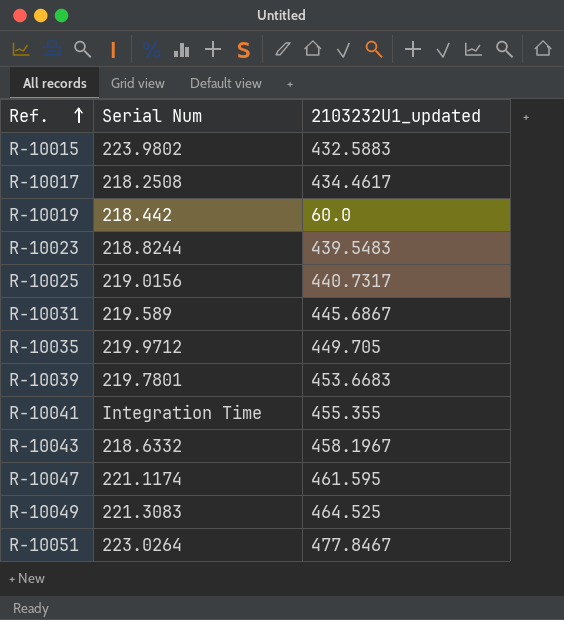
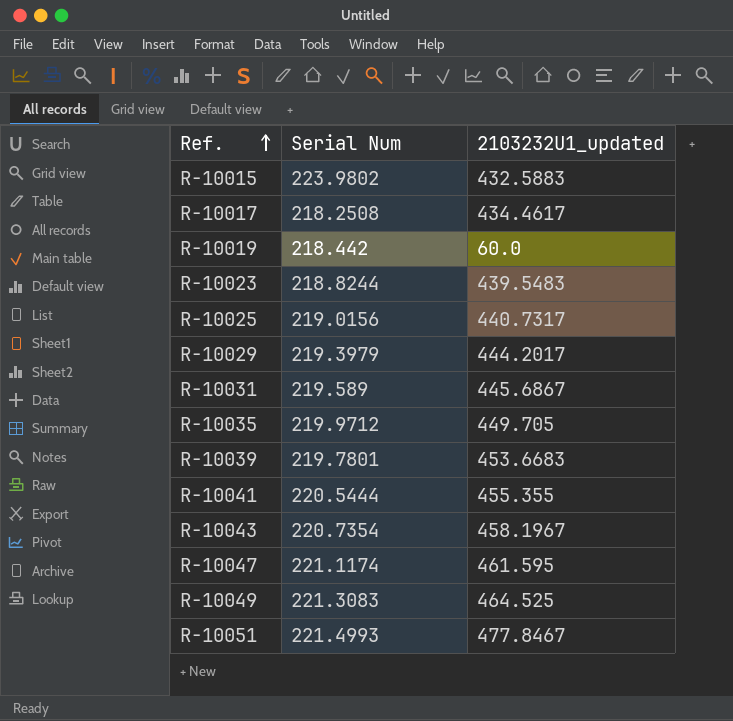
row R-10029: none -> 219.3979 | 444.2017
R-10041 | Serial Num: Integration Time -> 220.5444
R-10043 | Serial Num: 218.6332 -> 220.7354
R-10051 | Serial Num: 223.0264 -> 221.4993

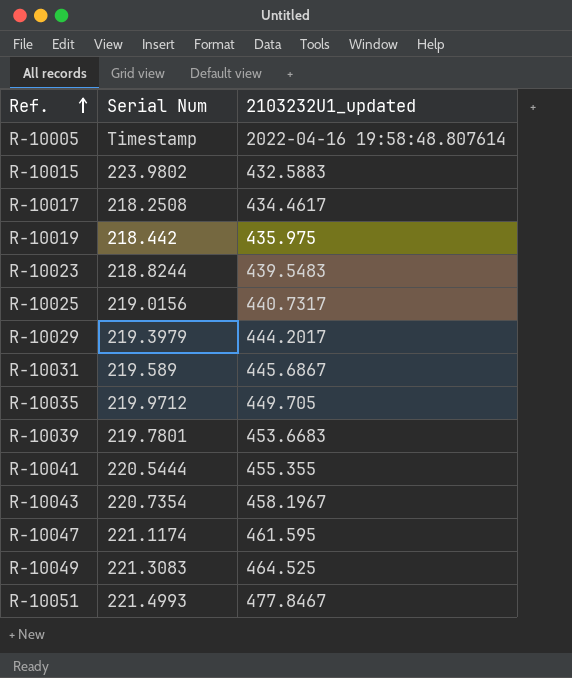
row R-10005: none -> Timestamp | 2022-04-16 19:58:48.807614
R-10019 | 2103232U1_updated: 60.0 -> 435.975

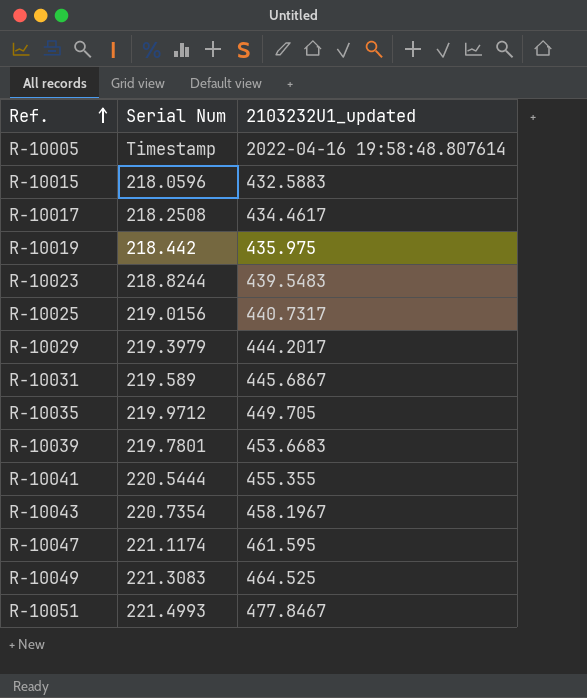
R-10015 | Serial Num: 223.9802 -> 218.0596

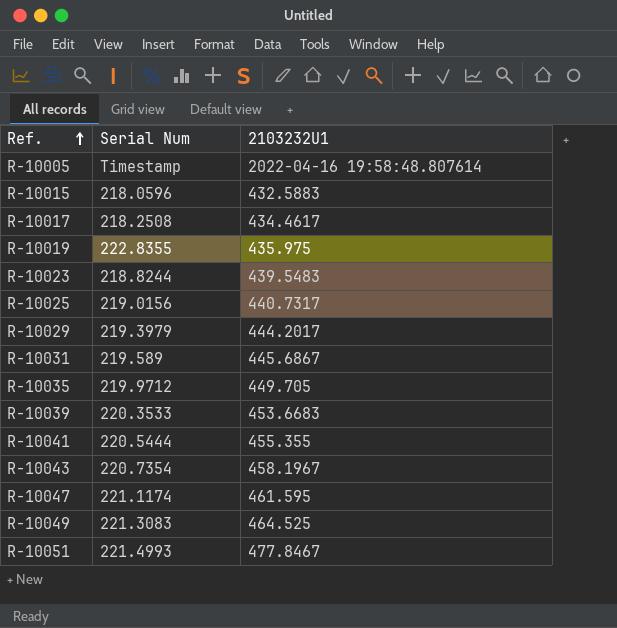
column name: 2103232U1_updated -> 2103232U1
R-10019 | Serial Num: 218.442 -> 222.8355
R-10039 | Serial Num: 219.7801 -> 220.3533

